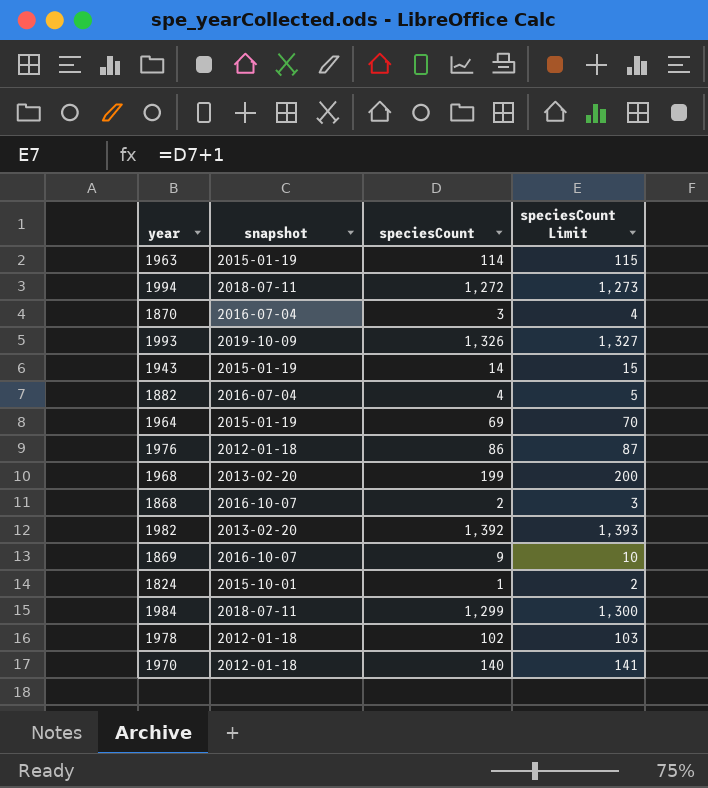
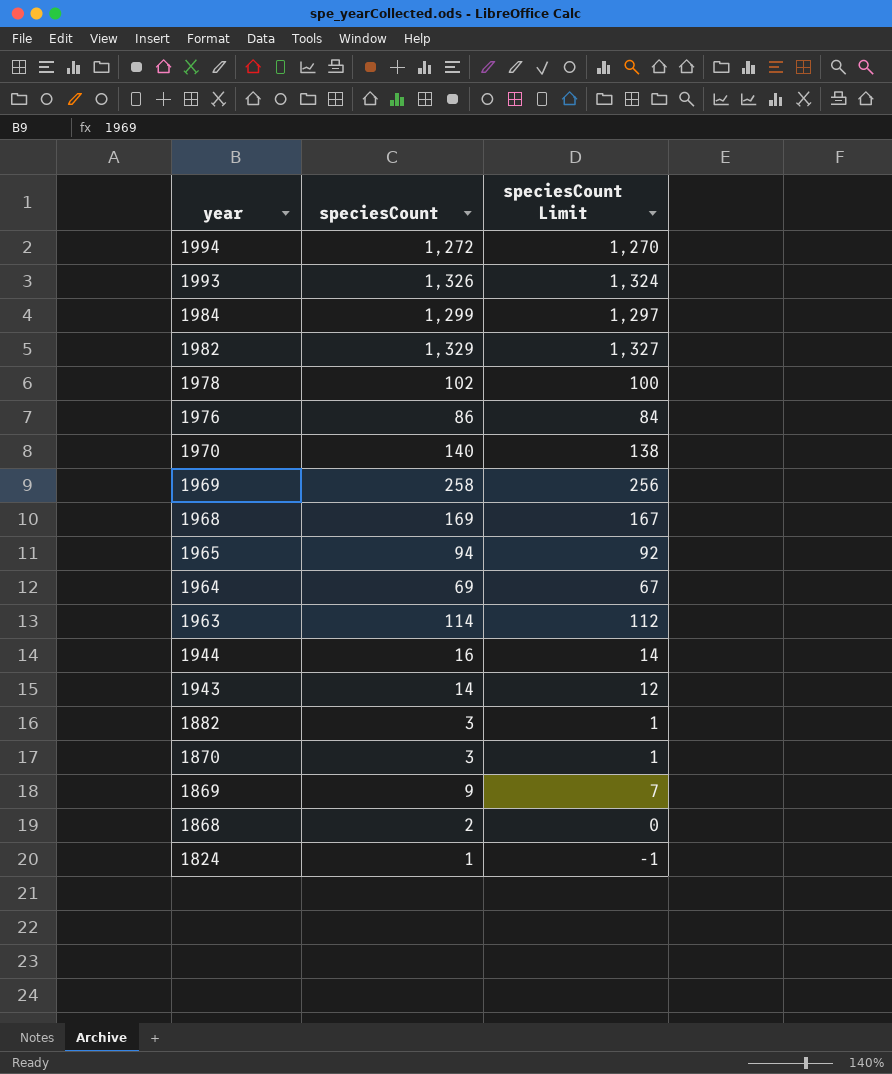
row order: none -> year descending
column snapshot | position: 2 -> none
column speciesCount Limit | formula: [speciesCount] + 1 -> [speciesCount] - 2
1982 | speciesCount: 1,392 -> 1,329
row 1969: none -> 258 | 256
1968 | speciesCount: 199 -> 169
row 1965: none -> 94 | 92
row 1944: none -> 16 | 14
1882 | speciesCount: 4 -> 3

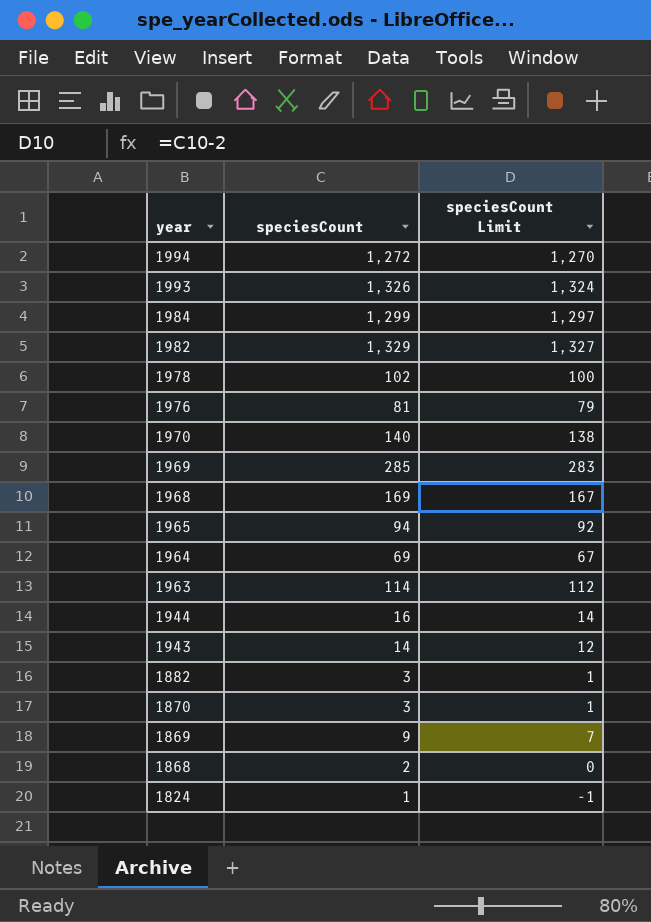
1976 | speciesCount: 86 -> 81
1976 | speciesCount Limit: 84 -> 79
1969 | speciesCount: 258 -> 285
1969 | speciesCount Limit: 256 -> 283

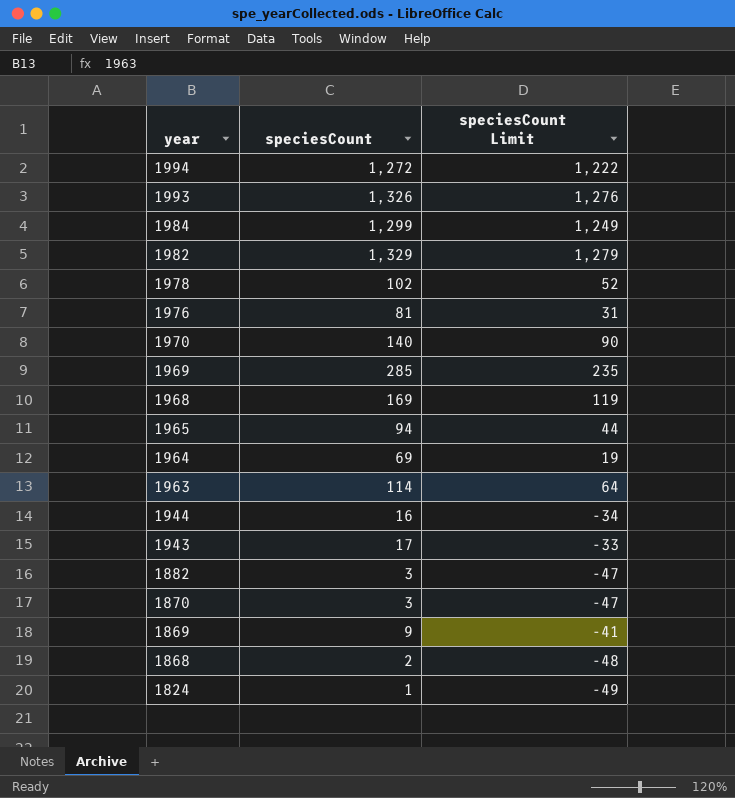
column speciesCount Limit | formula: [speciesCount] - 2 -> [speciesCount] - 50
1943 | speciesCount: 14 -> 17

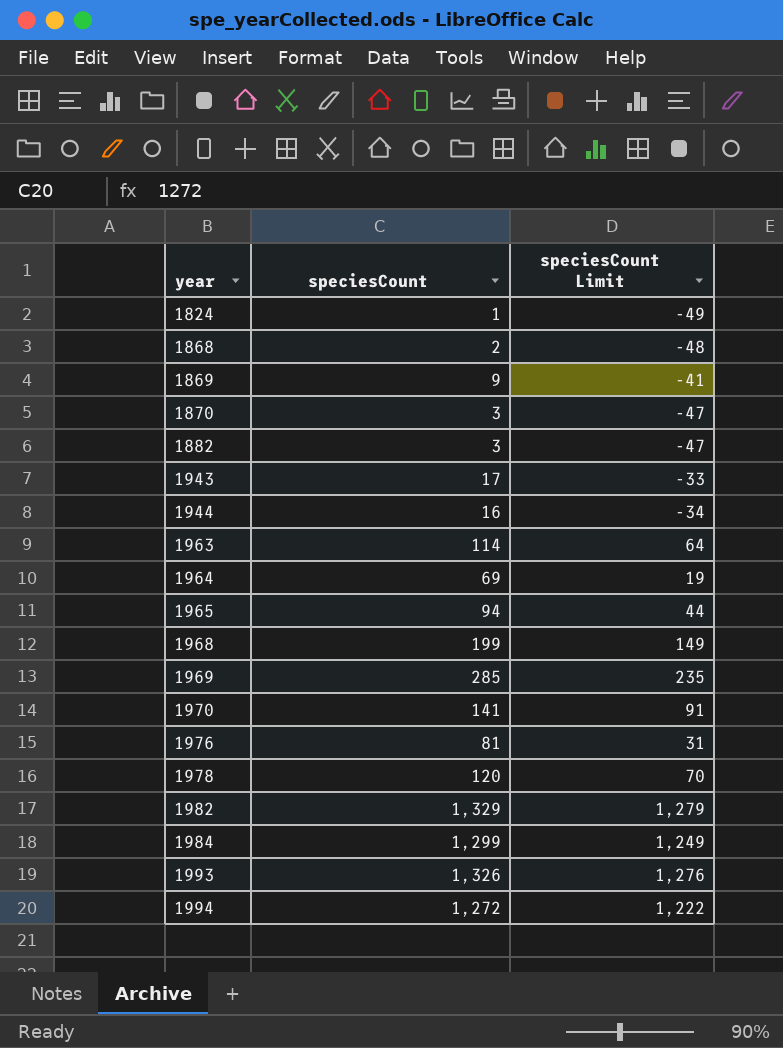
row order: year descending -> year ascending
1968 | speciesCount: 169 -> 199
1968 | speciesCount Limit: 119 -> 149
1970 | speciesCount: 140 -> 141
1970 | speciesCount Limit: 90 -> 91
1978 | speciesCount: 102 -> 120
1978 | speciesCount Limit: 52 -> 70

